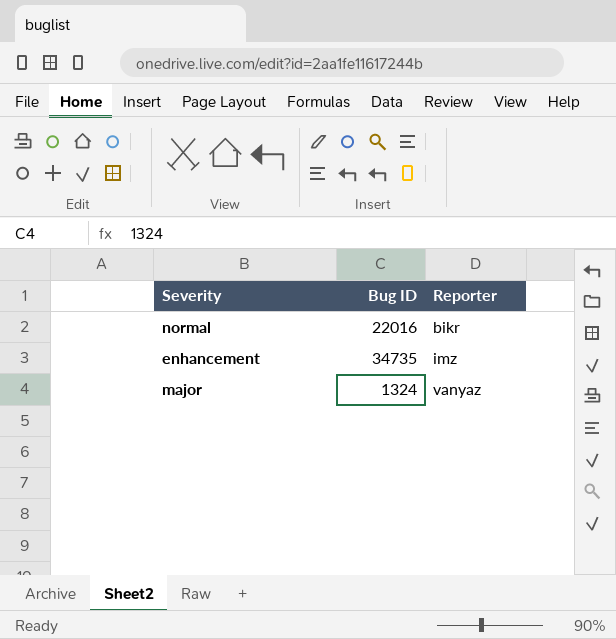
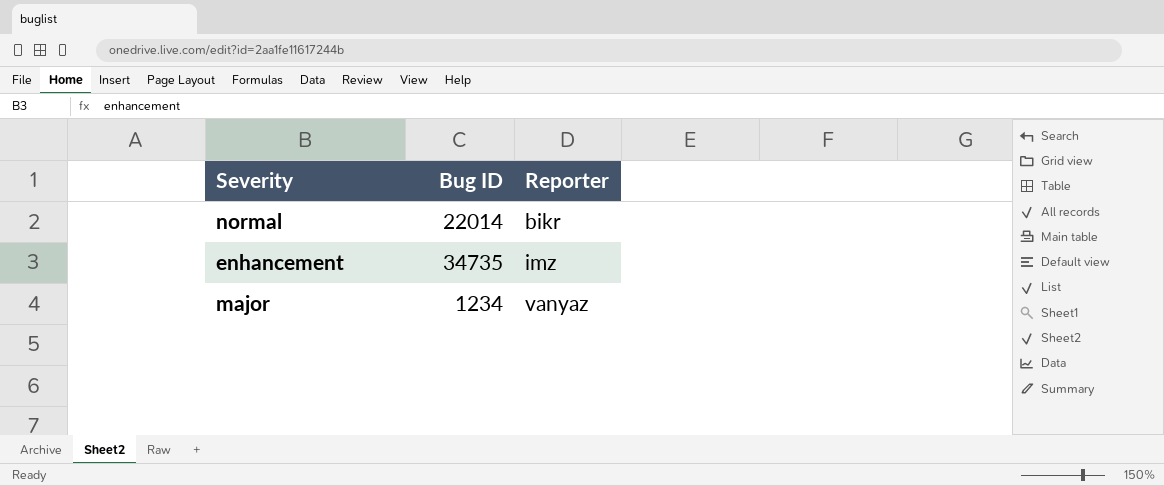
normal | Bug ID: 22016 -> 22014
major | Bug ID: 1324 -> 1234

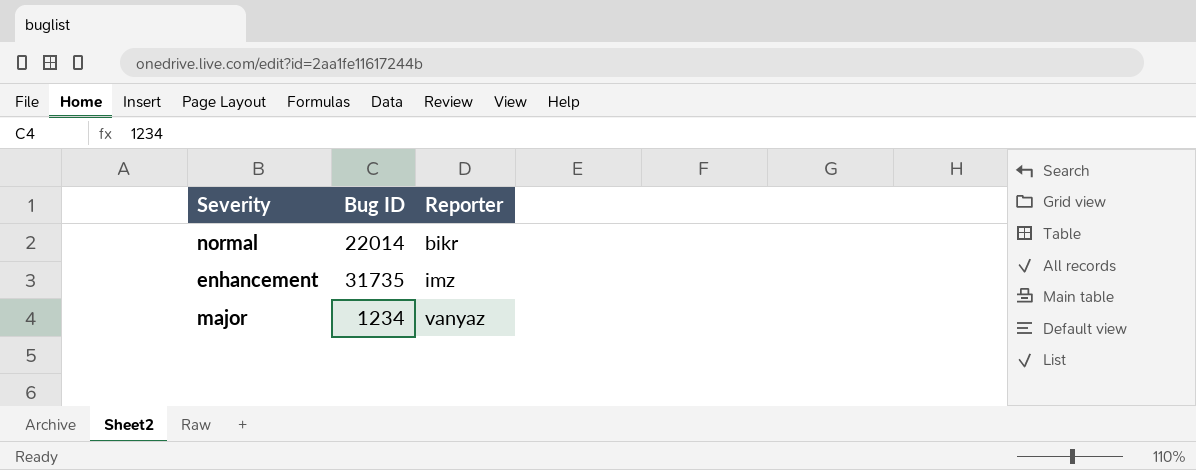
enhancement | Bug ID: 34735 -> 31735

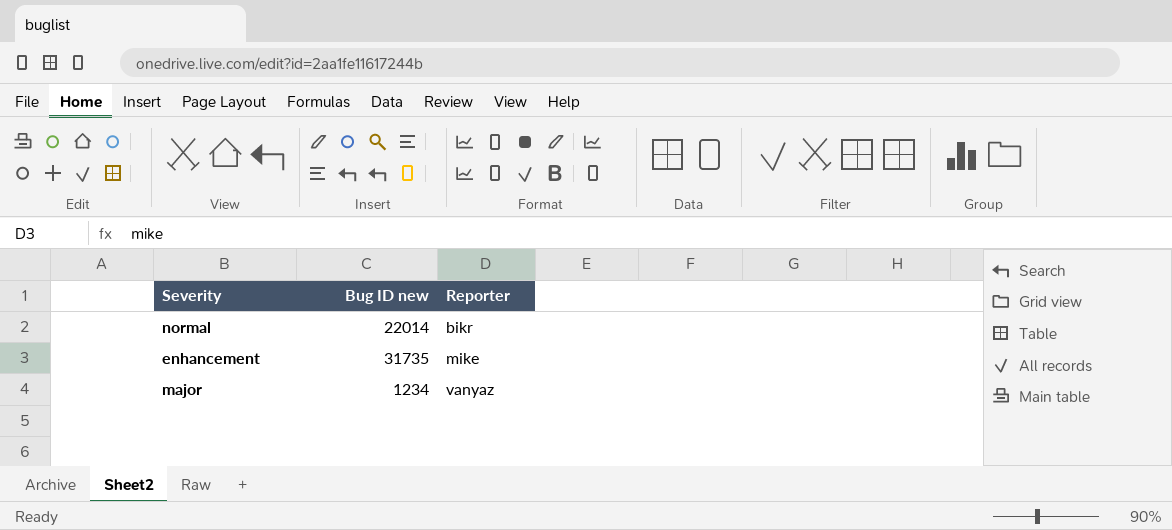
column name: Bug ID -> Bug ID new
enhancement | Reporter: imz -> mike

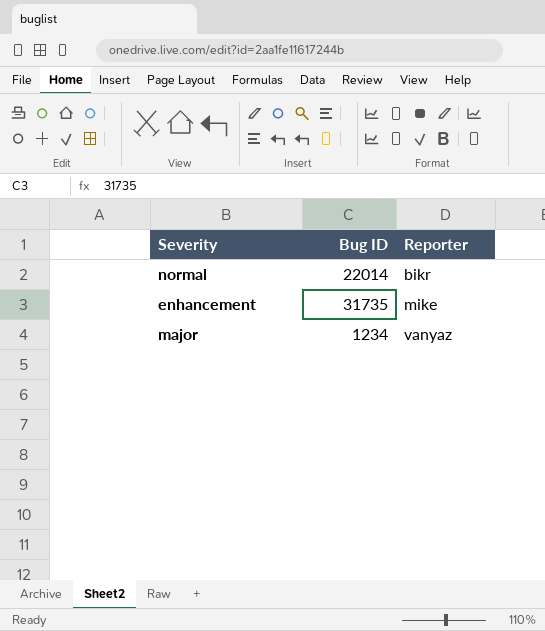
column name: Bug ID new -> Bug ID

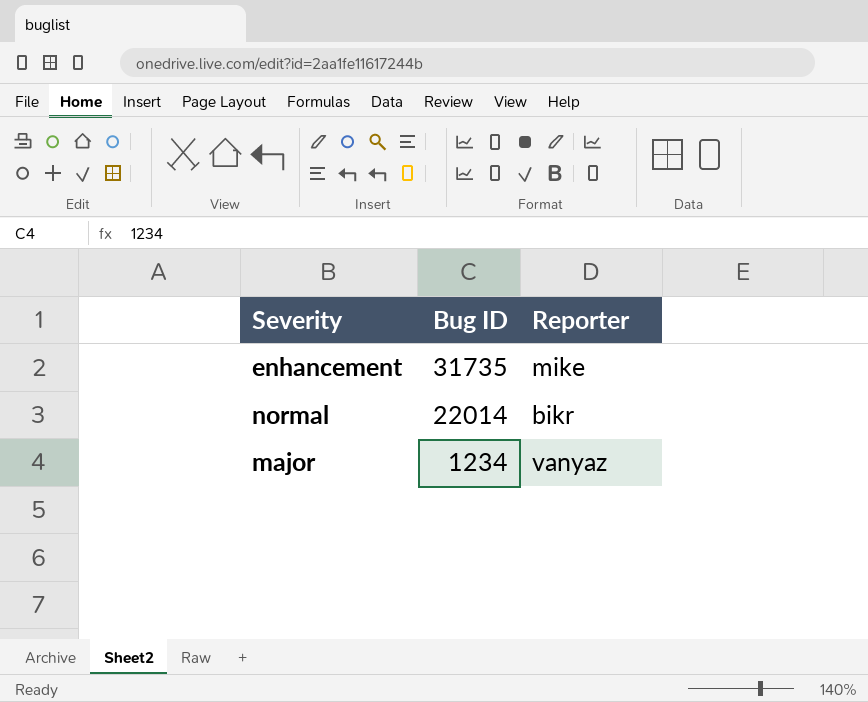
row order: Reporter ascending -> Bug ID descending

